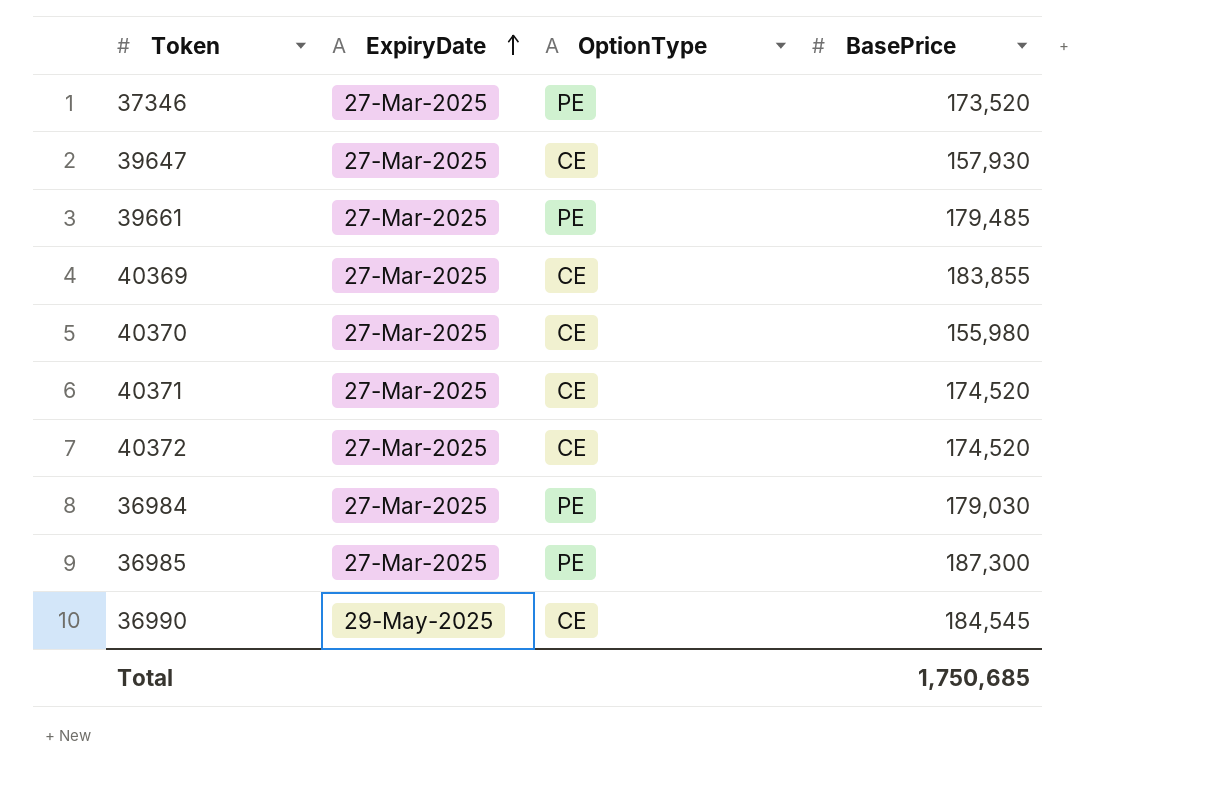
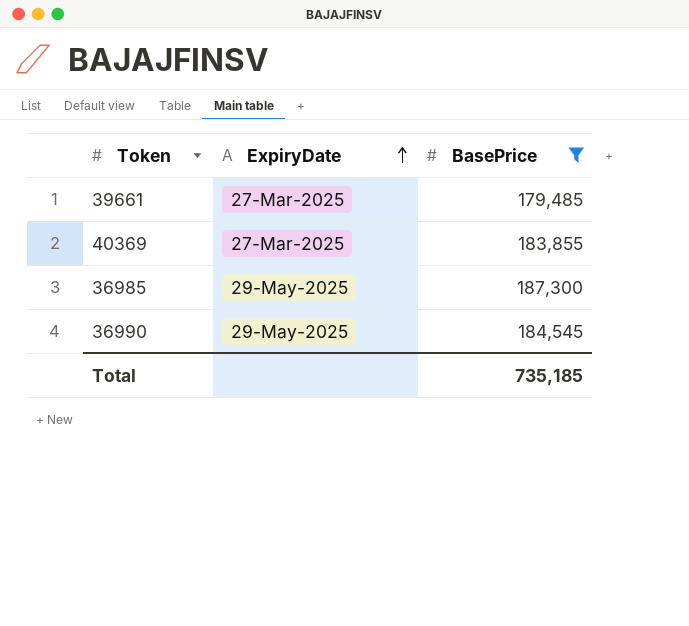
filter: none -> BasePrice >= 179,485
column OptionType | position: 3 -> none
36985 | ExpiryDate: 27-Mar-2025 -> 29-May-2025
Total | BasePrice: 1,750,685 -> 735,185

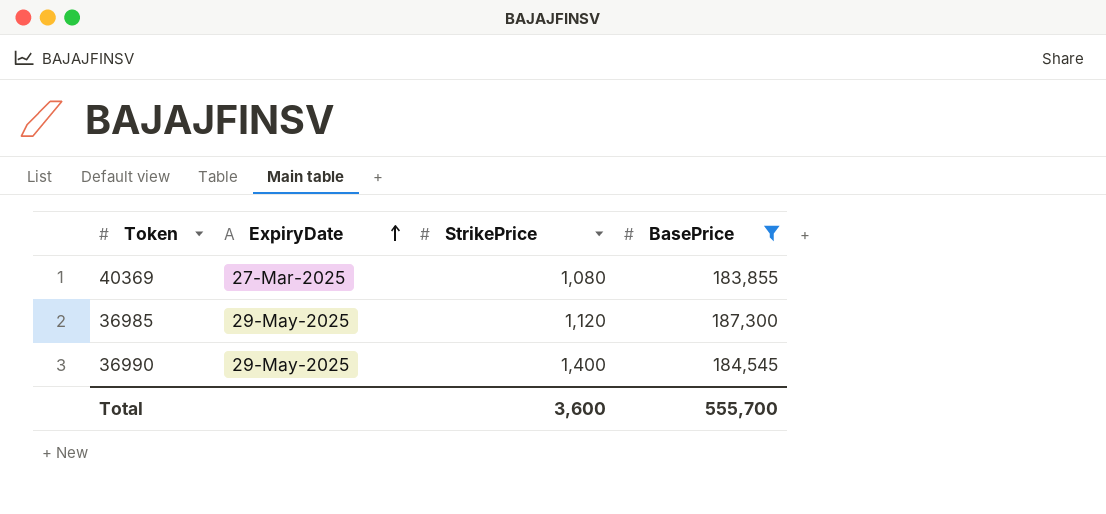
column StrikePrice | position: none -> 3
row 39661: 27-Mar-2025 | 179,485 -> none
Total | BasePrice: 735,185 -> 555,700

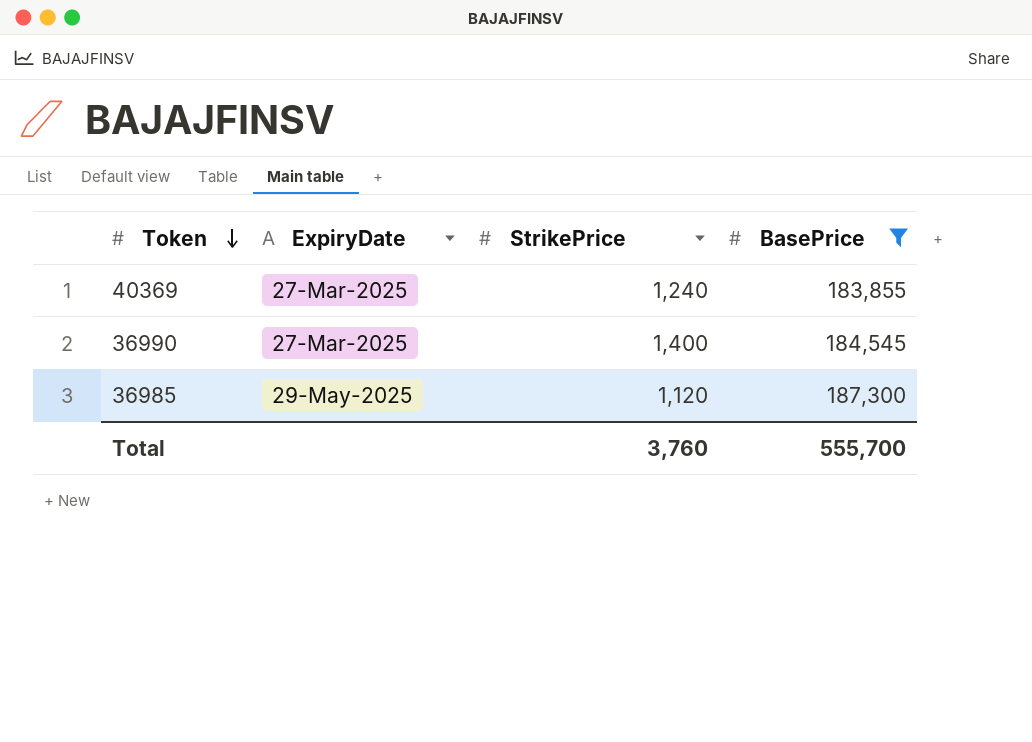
row order: ExpiryDate ascending -> Token descending
40369 | StrikePrice: 1,080 -> 1,240
36990 | ExpiryDate: 29-May-2025 -> 27-Mar-2025
Total | StrikePrice: 3,600 -> 3,760

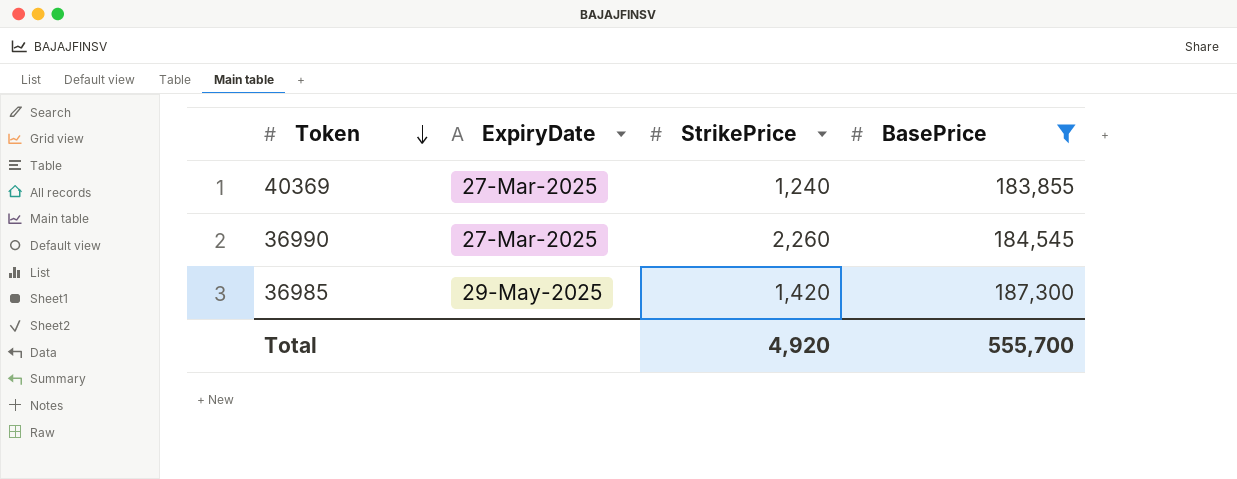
36990 | StrikePrice: 1,400 -> 2,260
36985 | StrikePrice: 1,120 -> 1,420
Total | StrikePrice: 3,760 -> 4,920

